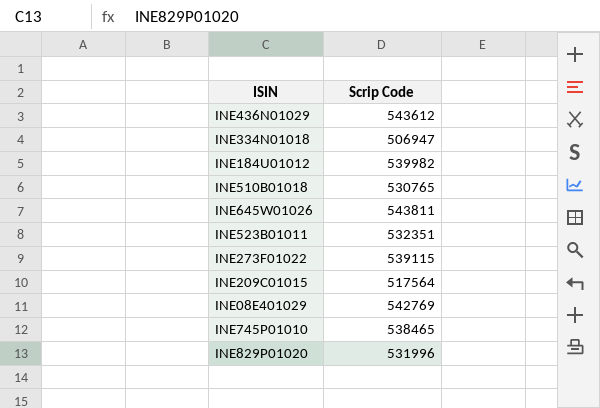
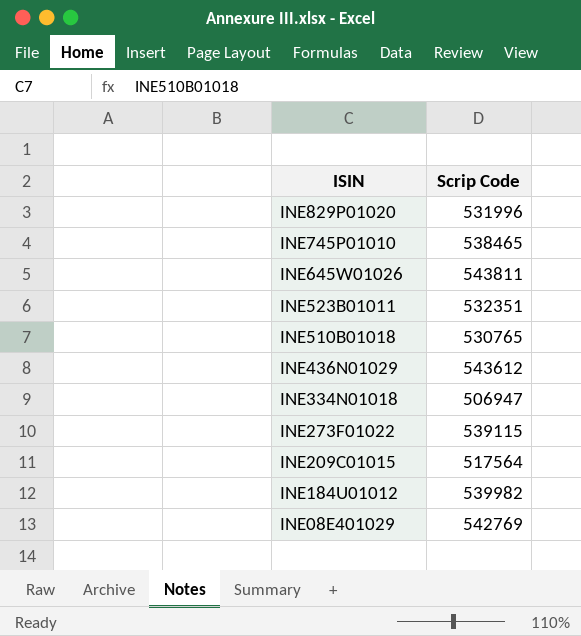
row order: none -> ISIN descending

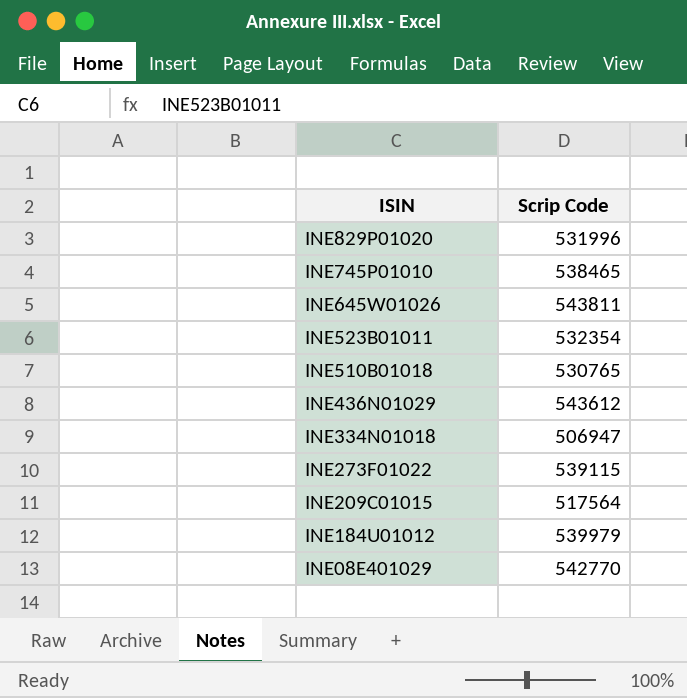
INE523B01011 | Scrip Code: 532351 -> 532354
INE184U01012 | Scrip Code: 539982 -> 539979
INE08E401029 | Scrip Code: 542769 -> 542770

